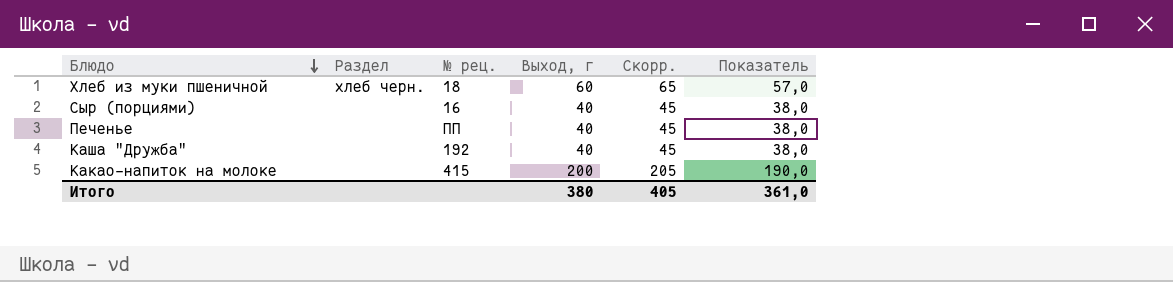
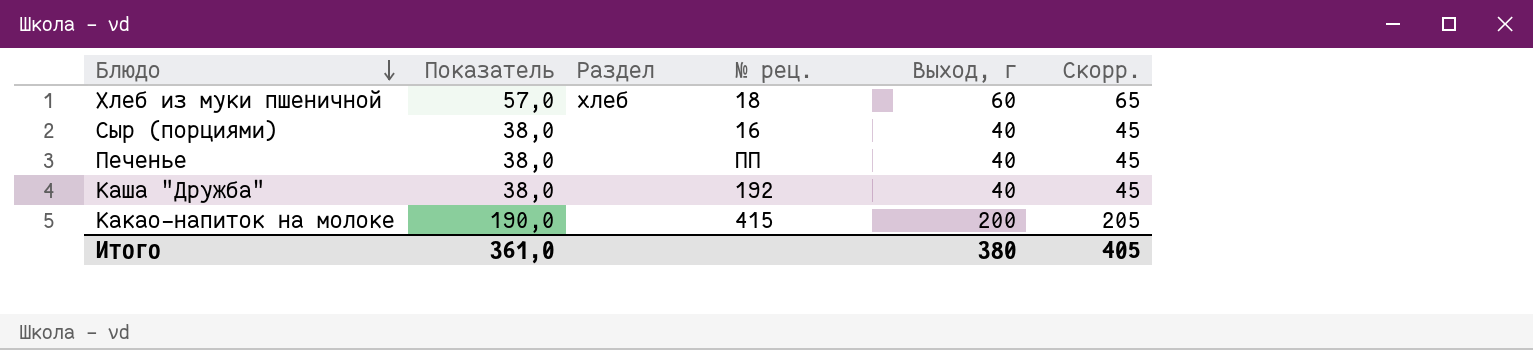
column Показатель | position: 6 -> 2
Хлеб из муки пшеничной | Раздел: хлеб черн. -> хлеб

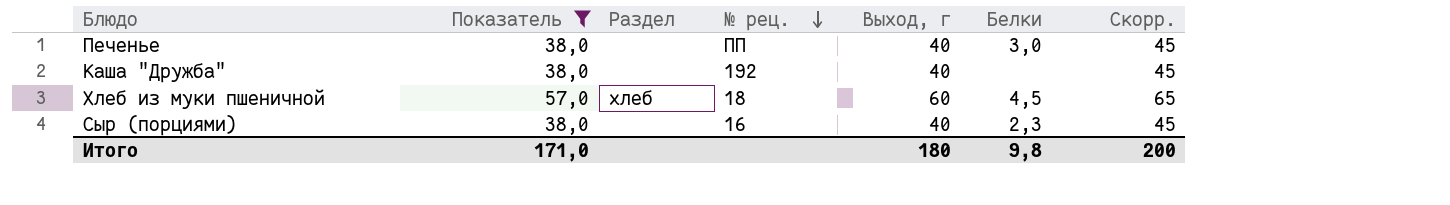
filter: none -> Показатель != 190,0
row order: Блюдо descending -> № рец. descending
column Белки | position: none -> 6
Итого | Показатель: 361,0 -> 171,0
Итого | Выход, г: 380 -> 180
Итого | Скорр.: 405 -> 200

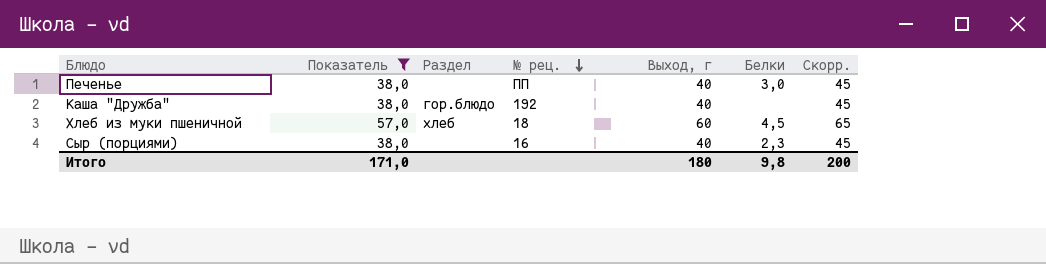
Каша "Дружба" | Раздел: none -> гор.блюдо

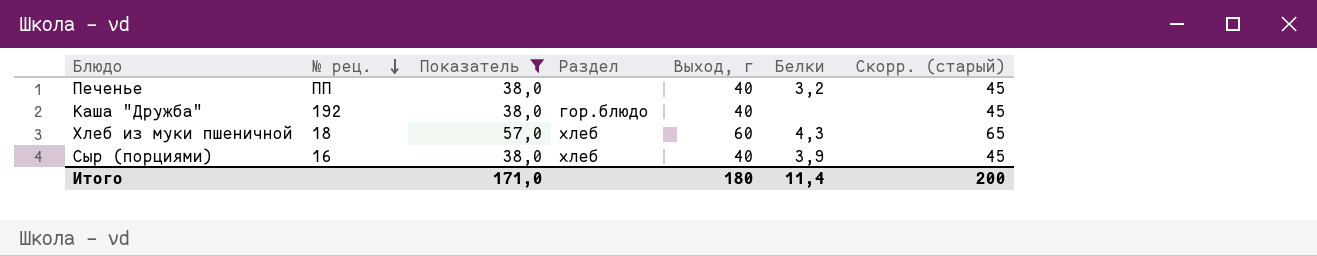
column № рец. | position: 4 -> 2
column name: Скорр. -> Скорр. (старый)
Печенье | Белки: 3,0 -> 3,2
Хлеб из муки пшеничной | Белки: 4,5 -> 4,3
Сыр (порциями) | Раздел: none -> хлеб
Сыр (порциями) | Белки: 2,3 -> 3,9
Итого | Белки: 9,8 -> 11,4

